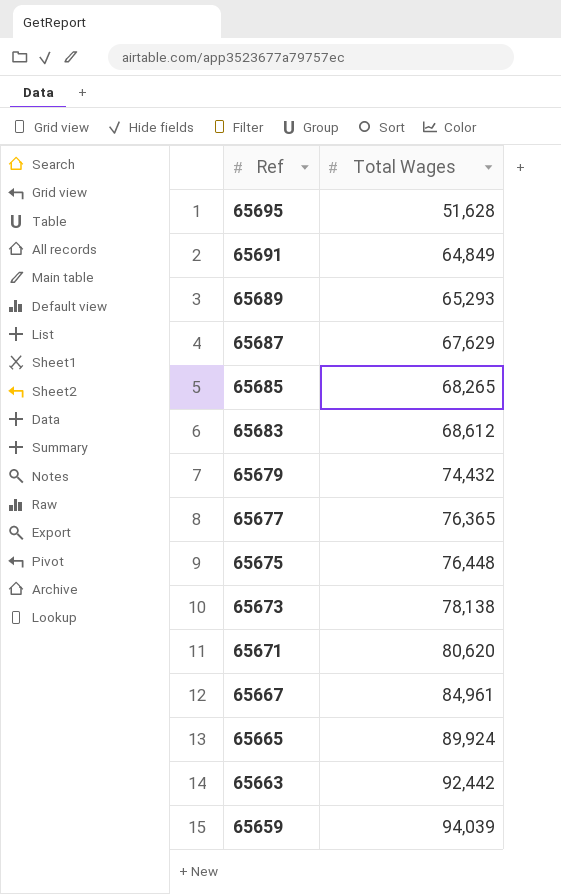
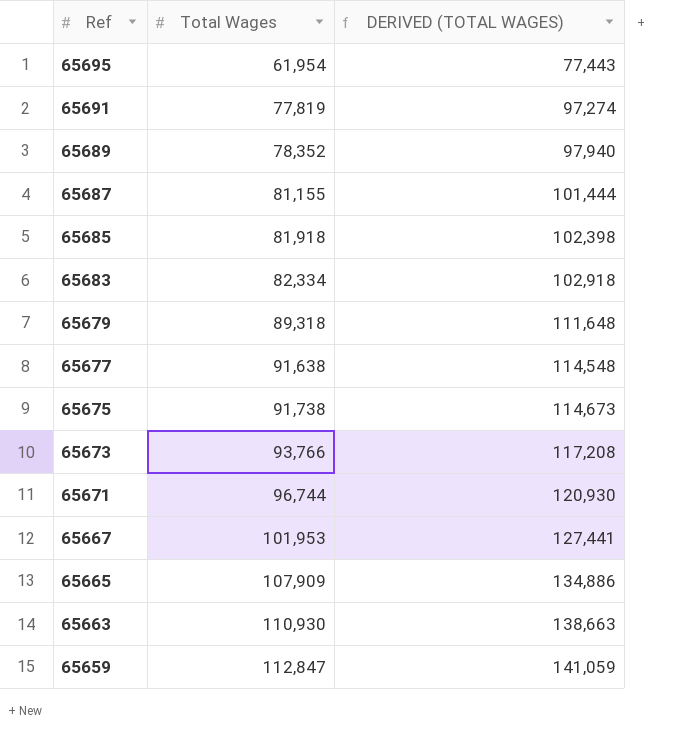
column DERIVED (TOTAL WAGES) | formula: none -> [Total Wages] * 1.25
65695 | Total Wages: 51,628 -> 61,954
65691 | Total Wages: 64,849 -> 77,819
65689 | Total Wages: 65,293 -> 78,352
65687 | Total Wages: 67,629 -> 81,155
65685 | Total Wages: 68,265 -> 81,918
65683 | Total Wages: 68,612 -> 82,334
65679 | Total Wages: 74,432 -> 89,318
65677 | Total Wages: 76,365 -> 91,638
65675 | Total Wages: 76,448 -> 91,738
65673 | Total Wages: 78,138 -> 93,766
65671 | Total Wages: 80,620 -> 96,744
65667 | Total Wages: 84,961 -> 101,953
65665 | Total Wages: 89,924 -> 107,909
65663 | Total Wages: 92,442 -> 110,930
65659 | Total Wages: 94,039 -> 112,847

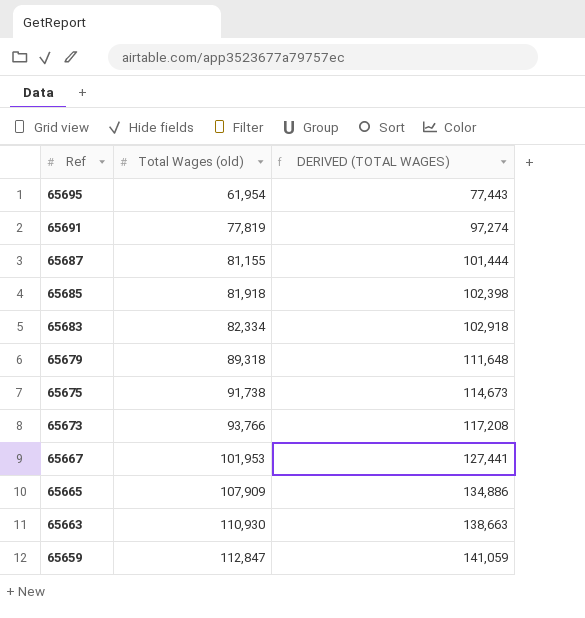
column name: Total Wages -> Total Wages (old)
row 65689: 78,352 | 97,940 -> none
row 65677: 91,638 | 114,548 -> none
row 65671: 96,744 | 120,930 -> none

